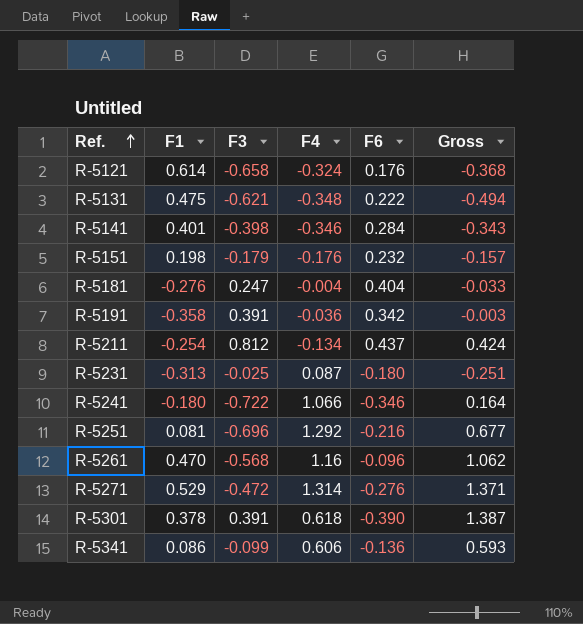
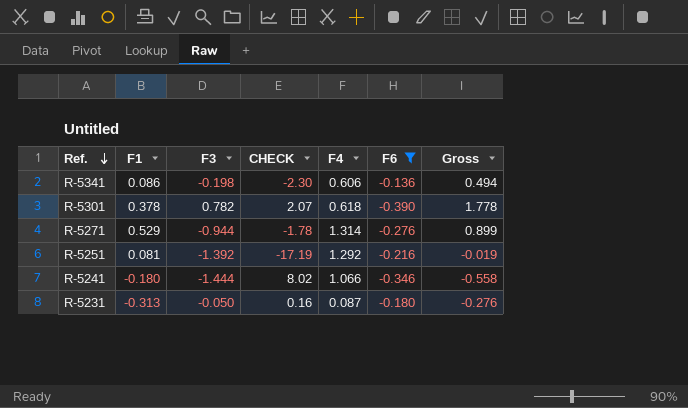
filter: none -> F6 <= -0.136
row order: Ref. ascending -> Ref. descending
column CHECK | formula: none -> [F3] / [F1]
R-5341 | F3: -0.099 -> -0.198
R-5341 | Gross: 0.593 -> 0.494
R-5301 | F3: 0.391 -> 0.782
R-5301 | Gross: 1.387 -> 1.778
R-5271 | F3: -0.472 -> -0.944
R-5271 | Gross: 1.371 -> 0.899
R-5251 | F3: -0.696 -> -1.392
R-5251 | Gross: 0.677 -> -0.019
R-5241 | F3: -0.722 -> -1.444
R-5241 | Gross: 0.164 -> -0.558
R-5231 | F3: -0.025 -> -0.050
R-5231 | Gross: -0.251 -> -0.276

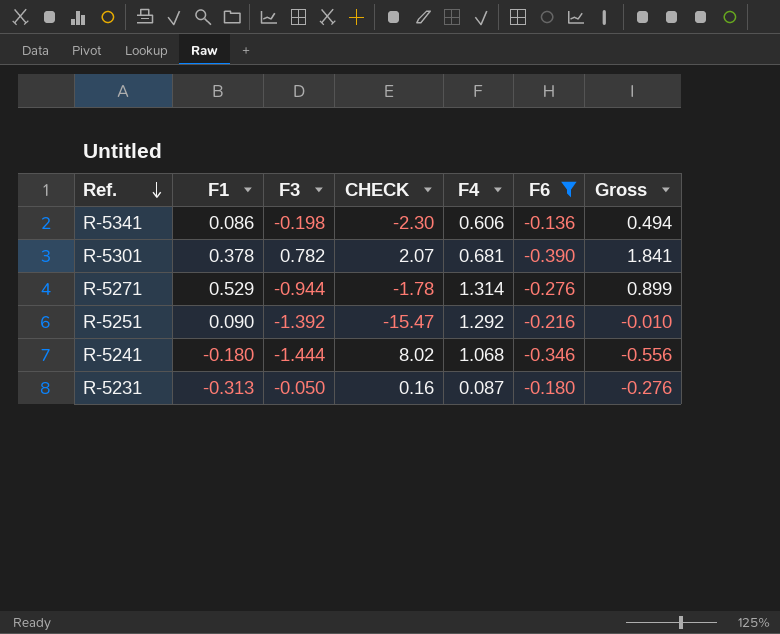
R-5301 | F4: 0.618 -> 0.681
R-5301 | Gross: 1.778 -> 1.841
R-5251 | F1: 0.081 -> 0.090
R-5251 | CHECK: -17.19 -> -15.47
R-5251 | Gross: -0.019 -> -0.010
R-5241 | F4: 1.066 -> 1.068
R-5241 | Gross: -0.558 -> -0.556

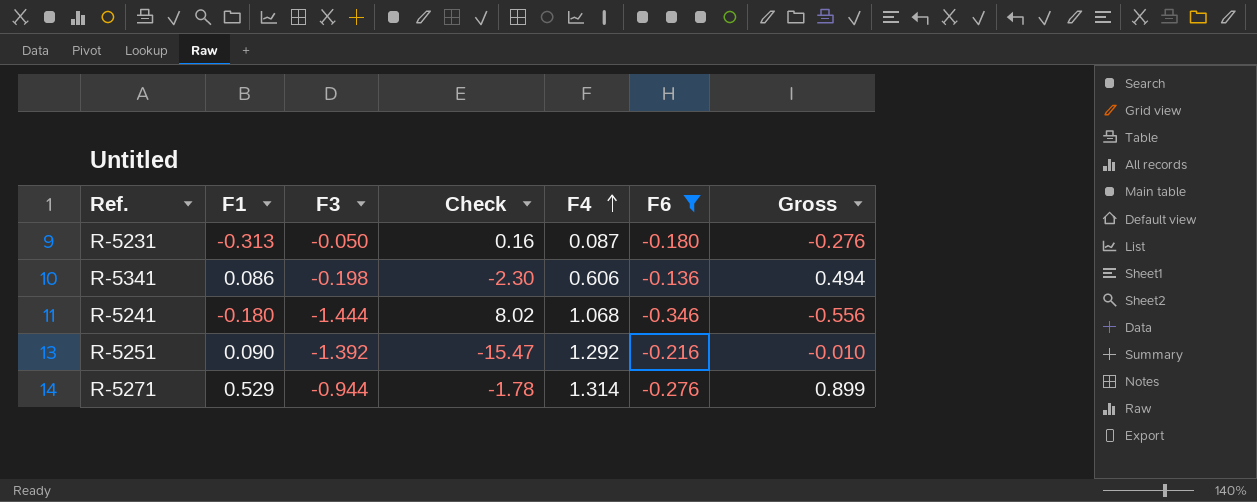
row order: Ref. descending -> F4 ascending
column name: CHECK -> Check
row R-5301: 0.378 | 0.782 | 2.07 | 0.681 | -0.390 | 1.841 -> none

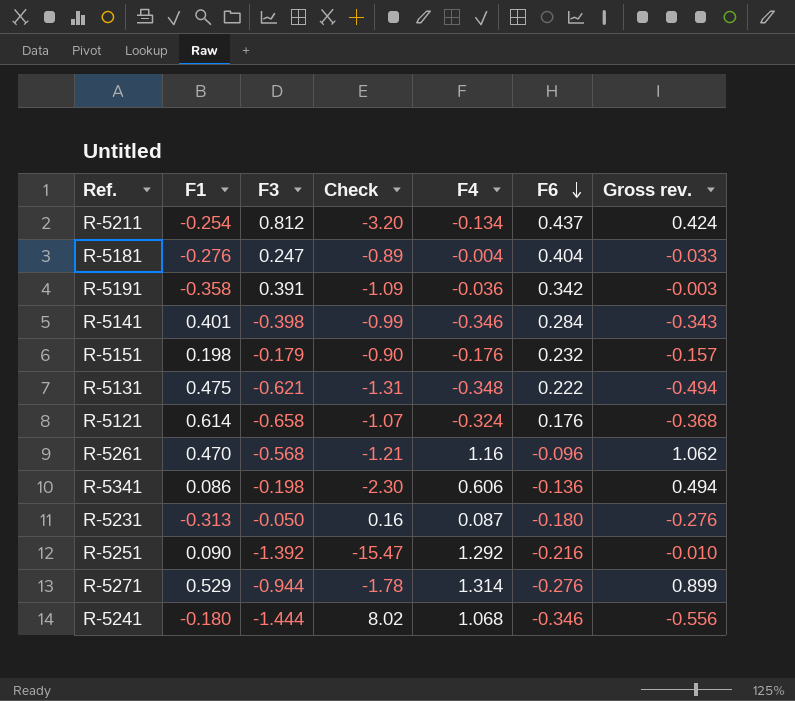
filter: F6 <= -0.136 -> none
row order: F4 ascending -> F6 descending
column name: Gross -> Gross rev.

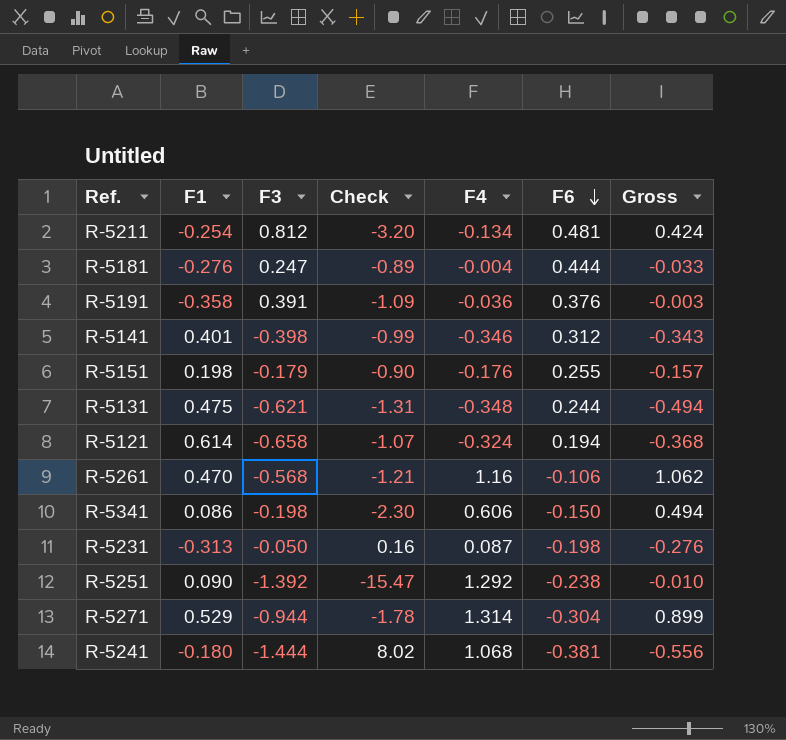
column name: Gross rev. -> Gross
R-5211 | F6: 0.437 -> 0.481
R-5181 | F6: 0.404 -> 0.444
R-5191 | F6: 0.342 -> 0.376
R-5141 | F6: 0.284 -> 0.312
R-5151 | F6: 0.232 -> 0.255
R-5131 | F6: 0.222 -> 0.244
R-5121 | F6: 0.176 -> 0.194
R-5261 | F6: -0.096 -> -0.106
R-5341 | F6: -0.136 -> -0.150
R-5231 | F6: -0.180 -> -0.198
R-5251 | F6: -0.216 -> -0.238
R-5271 | F6: -0.276 -> -0.304
R-5241 | F6: -0.346 -> -0.381

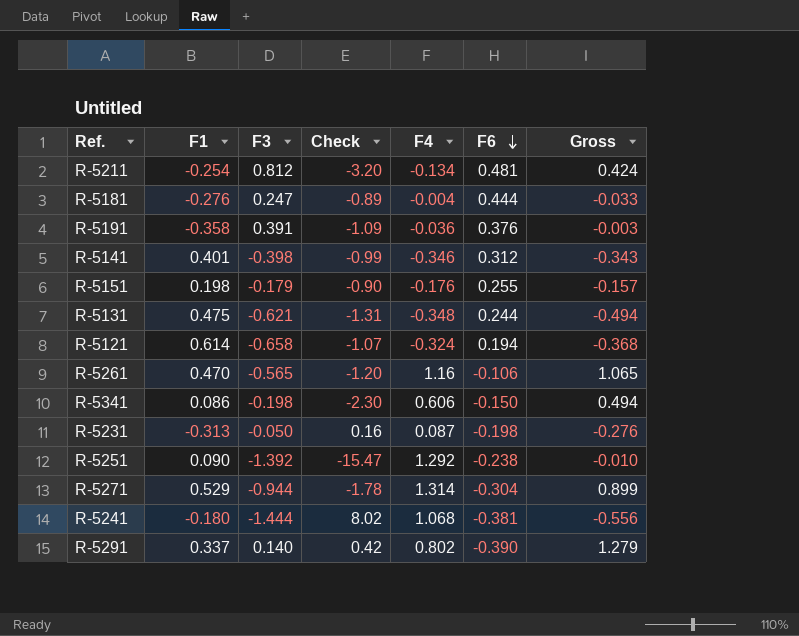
R-5261 | F3: -0.568 -> -0.565
R-5261 | Check: -1.21 -> -1.20
R-5261 | Gross: 1.062 -> 1.065
row R-5291: none -> 0.337 | 0.140 | 0.42 | 0.802 | -0.390 | 1.279

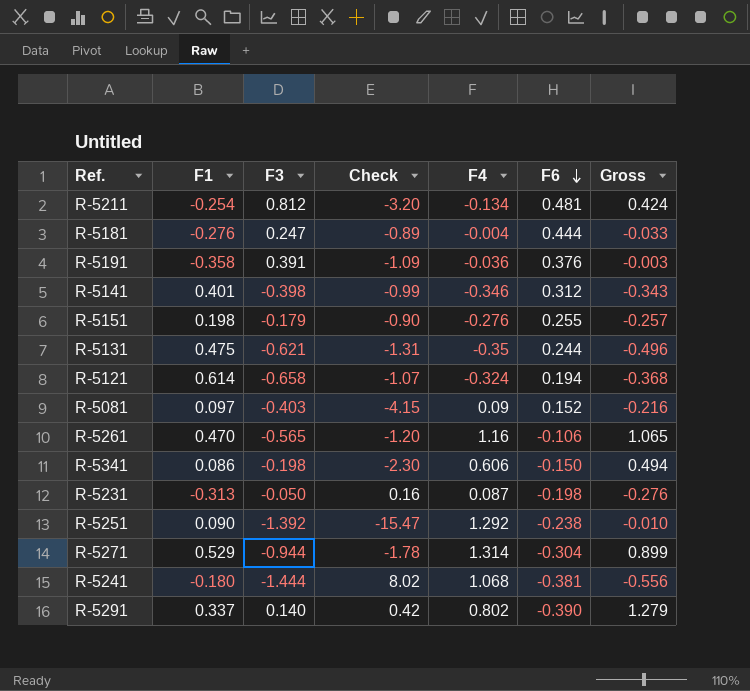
R-5151 | F4: -0.176 -> -0.276
R-5151 | Gross: -0.157 -> -0.257
R-5131 | F4: -0.348 -> -0.35
R-5131 | Gross: -0.494 -> -0.496
row R-5081: none -> 0.097 | -0.403 | -4.15 | 0.09 | 0.152 | -0.216

